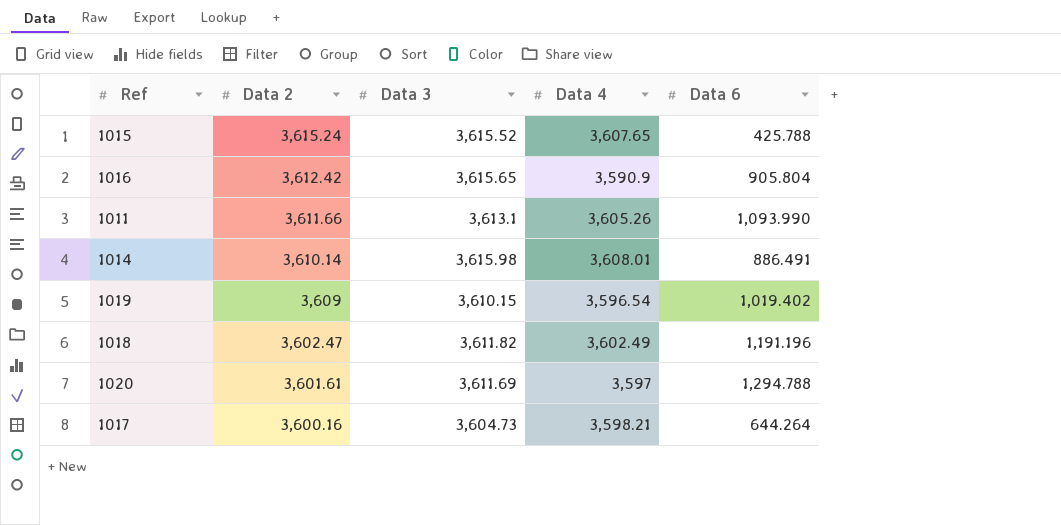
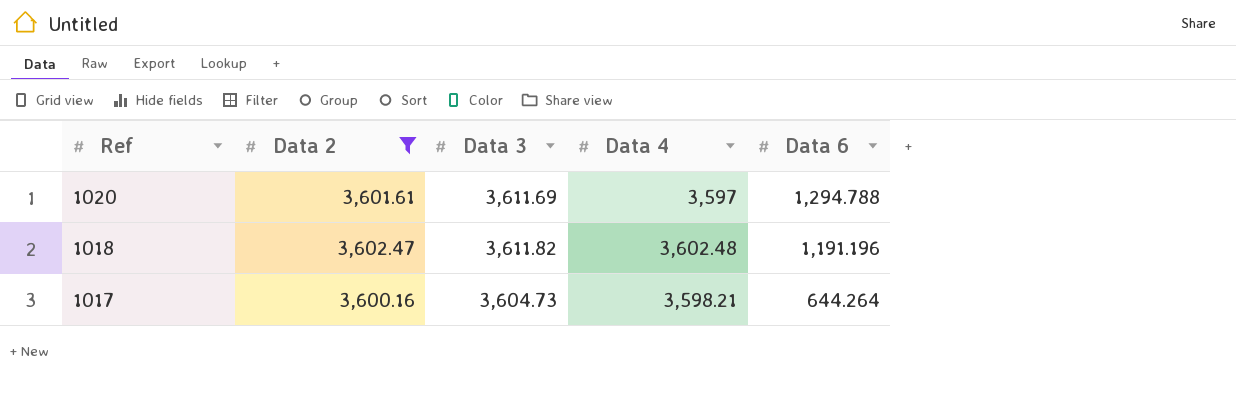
filter: none -> Data 2 <= 3,602.47
row order: Data 2 descending -> Ref descending
1018 | Data 4: 3,602.49 -> 3,602.48

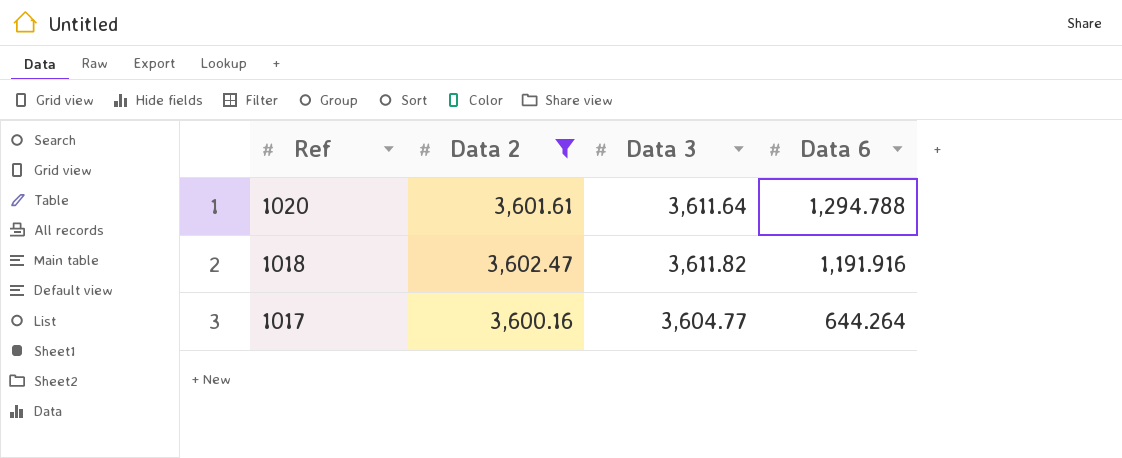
column Data 4 | position: 4 -> none
1020 | Data 3: 3,611.69 -> 3,611.64
1018 | Data 6: 1,191.196 -> 1,191.916
1017 | Data 3: 3,604.73 -> 3,604.77

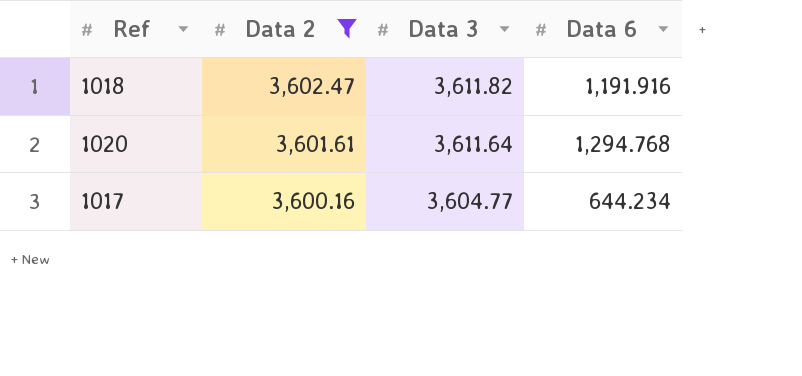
row order: Ref descending -> Data 2 descending
1020 | Data 6: 1,294.788 -> 1,294.768
1017 | Data 6: 644.264 -> 644.234

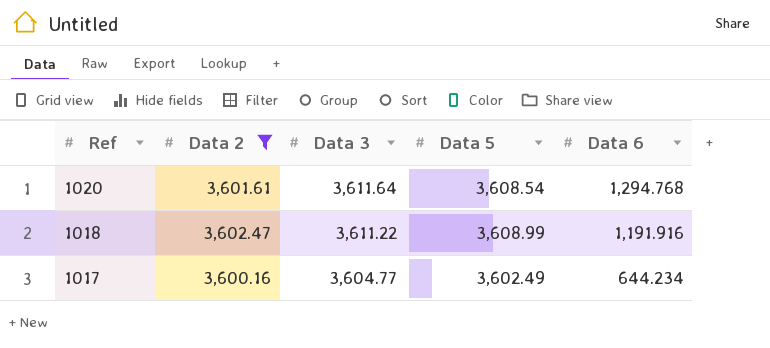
row order: Data 2 descending -> Ref descending
column Data 5 | position: none -> 4
1018 | Data 3: 3,611.82 -> 3,611.22

